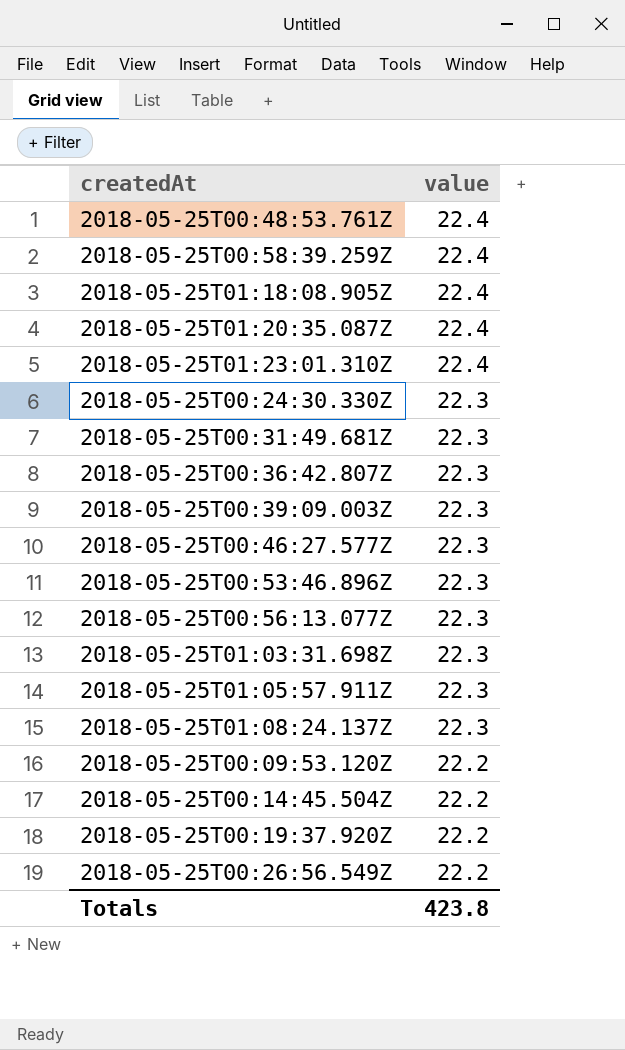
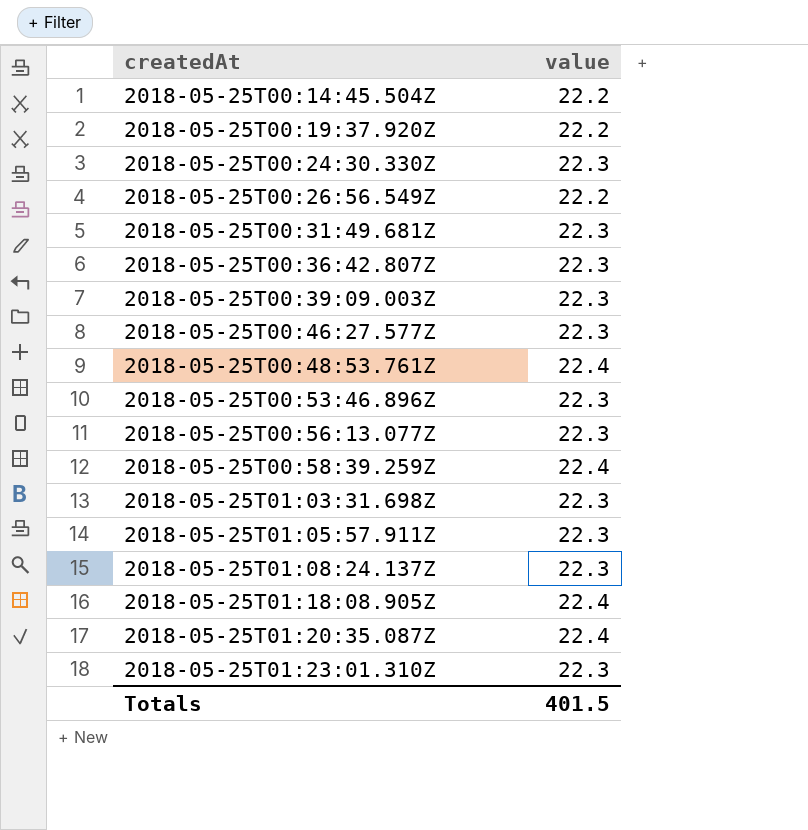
row order: value descending -> createdAt ascending
row 2018-05-25T00:09:53.120Z: 22.2 -> none
2018-05-25T01:23:01.310Z | value: 22.4 -> 22.3
Totals | value: 423.8 -> 401.5

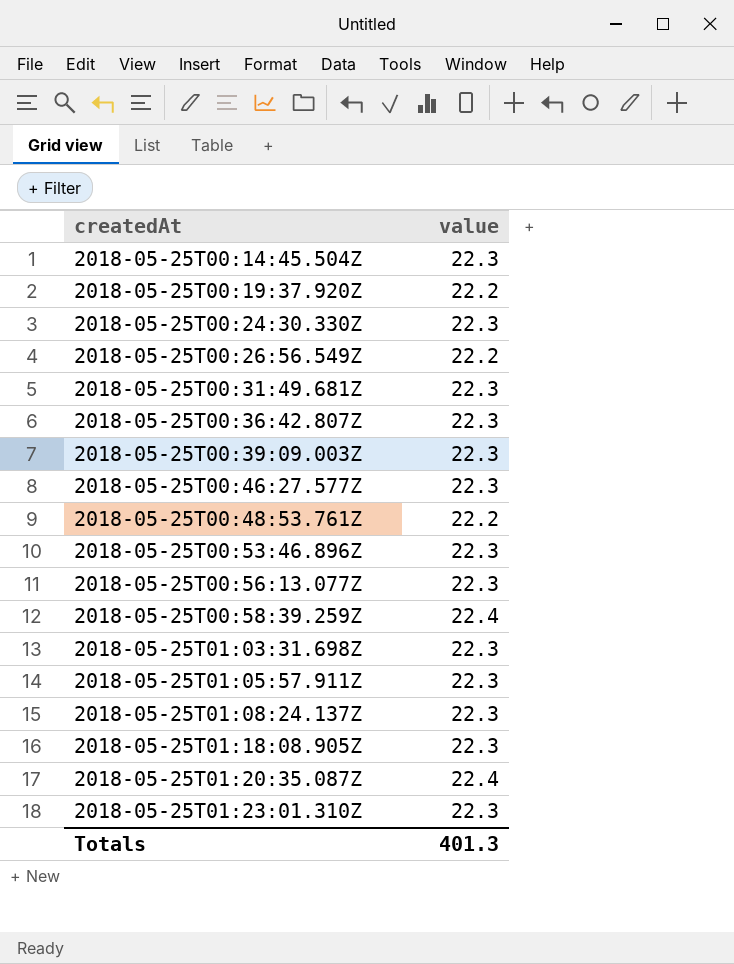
2018-05-25T00:14:45.504Z | value: 22.2 -> 22.3
2018-05-25T00:48:53.761Z | value: 22.4 -> 22.2
2018-05-25T01:18:08.905Z | value: 22.4 -> 22.3
Totals | value: 401.5 -> 401.3

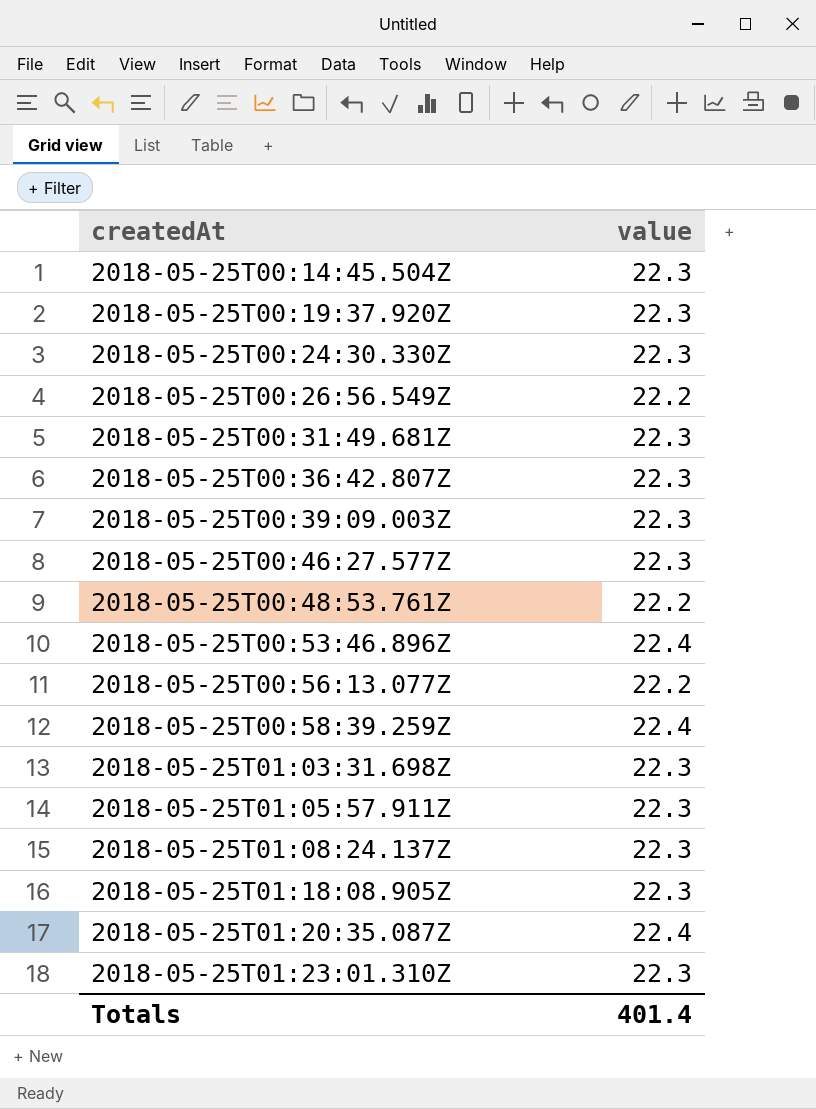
2018-05-25T00:19:37.920Z | value: 22.2 -> 22.3
2018-05-25T00:53:46.896Z | value: 22.3 -> 22.4
2018-05-25T00:56:13.077Z | value: 22.3 -> 22.2
Totals | value: 401.3 -> 401.4

